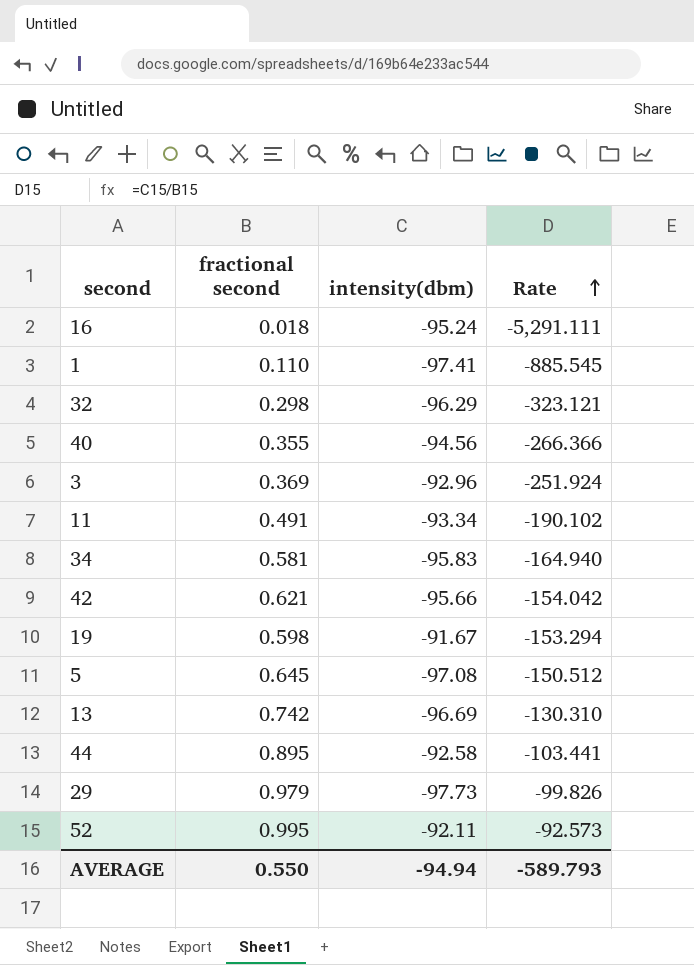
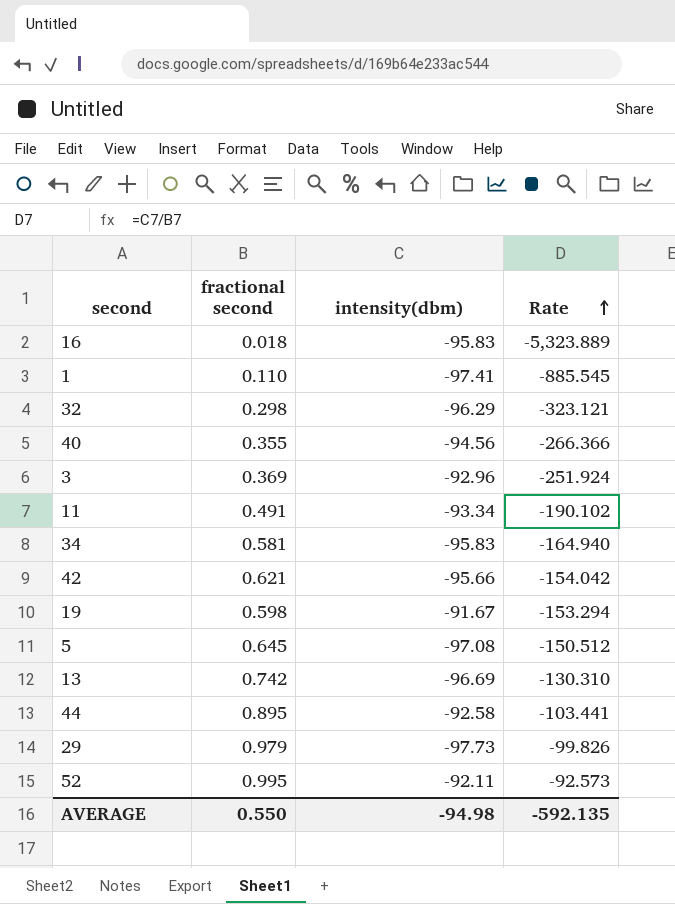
16 | intensity(dbm): -95.24 -> -95.83
16 | Rate: -5,291.111 -> -5,323.889
AVERAGE | intensity(dbm): -94.94 -> -94.98
AVERAGE | Rate: -589.793 -> -592.135

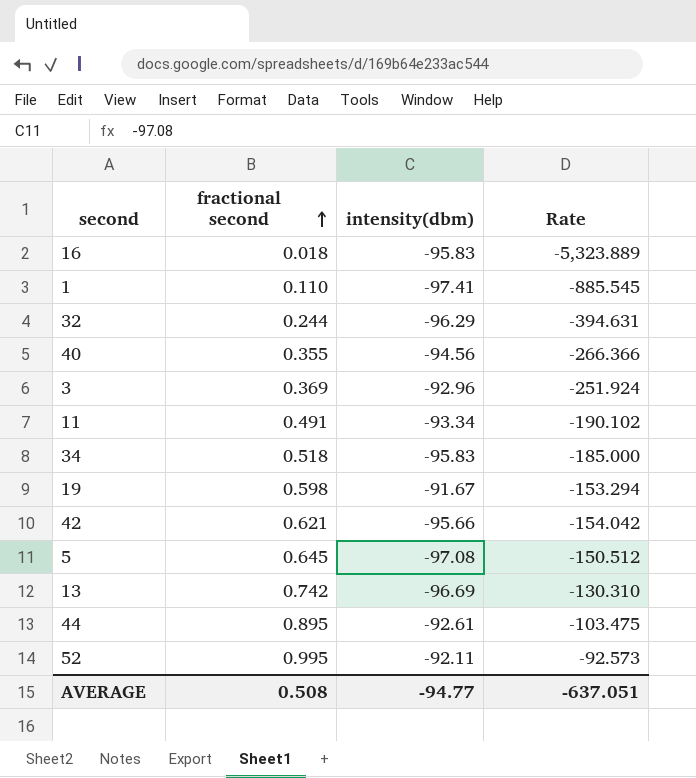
row order: Rate ascending -> fractional second ascending
row 29: 0.979 | -97.73 | -99.826 -> none
32 | fractional second: 0.298 -> 0.244
32 | Rate: -323.121 -> -394.631
34 | fractional second: 0.581 -> 0.518
34 | Rate: -164.940 -> -185.000
44 | intensity(dbm): -92.58 -> -92.61
44 | Rate: -103.441 -> -103.475
AVERAGE | fractional second: 0.550 -> 0.508
AVERAGE | intensity(dbm): -94.98 -> -94.77
AVERAGE | Rate: -592.135 -> -637.051

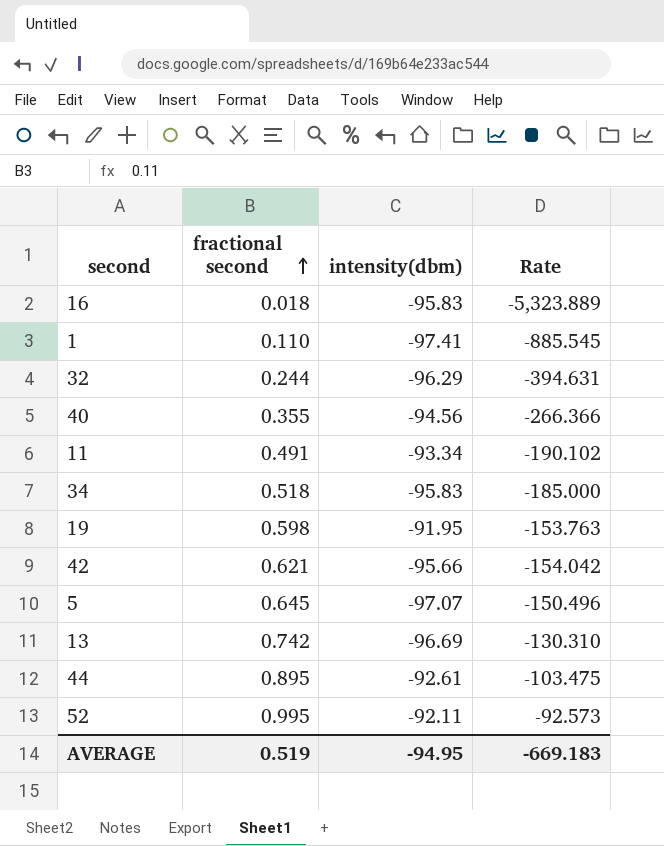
row 3: 0.369 | -92.96 | -251.924 -> none
19 | intensity(dbm): -91.67 -> -91.95
19 | Rate: -153.294 -> -153.763
5 | intensity(dbm): -97.08 -> -97.07
5 | Rate: -150.512 -> -150.496
AVERAGE | fractional second: 0.508 -> 0.519
AVERAGE | intensity(dbm): -94.77 -> -94.95
AVERAGE | Rate: -637.051 -> -669.183

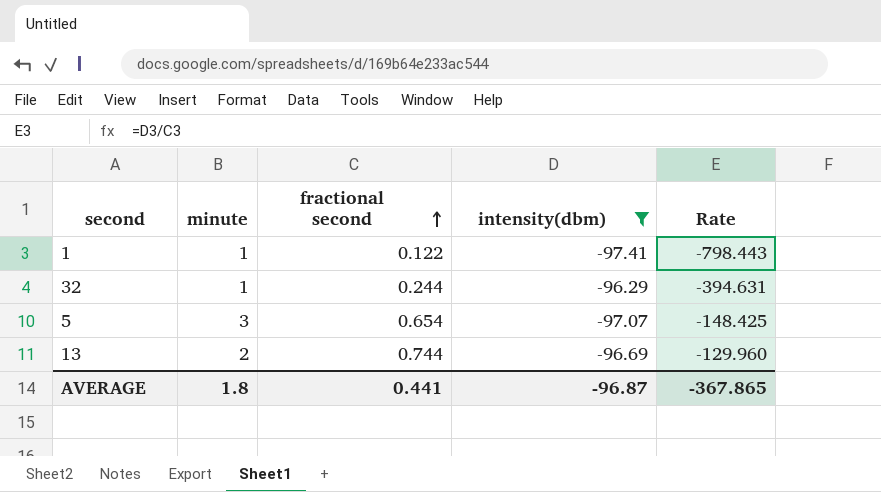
filter: none -> intensity(dbm) <= -96.29
column minute | position: none -> 2
1 | fractional second: 0.110 -> 0.122
1 | Rate: -885.545 -> -798.443
5 | fractional second: 0.645 -> 0.654
5 | Rate: -150.496 -> -148.425
13 | fractional second: 0.742 -> 0.744
13 | Rate: -130.310 -> -129.960
AVERAGE | fractional second: 0.519 -> 0.441
AVERAGE | intensity(dbm): -94.95 -> -96.87
AVERAGE | Rate: -669.183 -> -367.865

